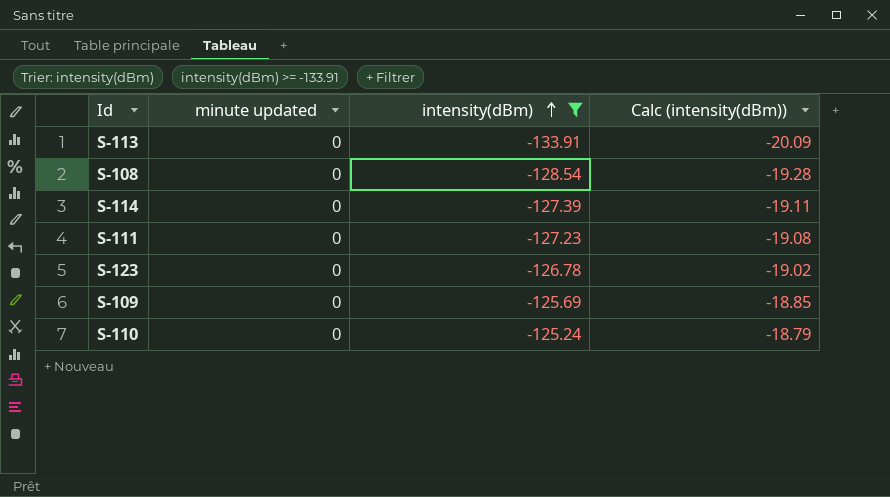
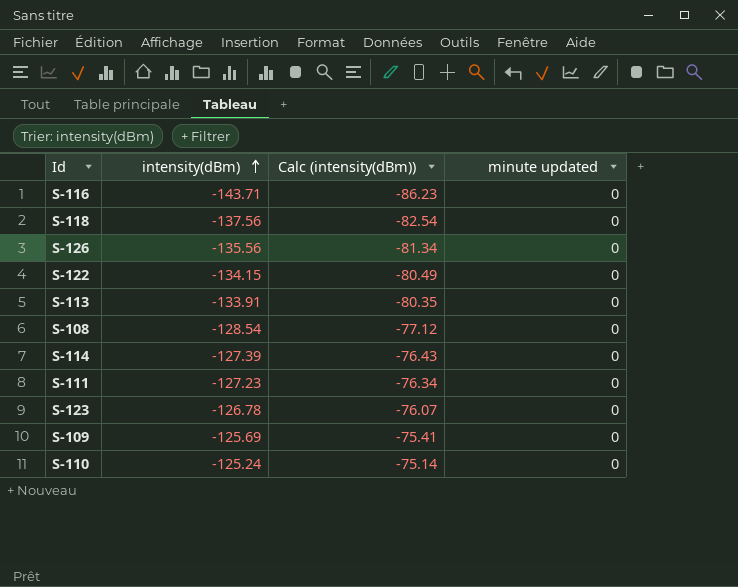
filter: intensity(dBm) >= -133.91 -> none
column Calc (intensity(dBm)) | formula: [intensity(dBm)] * 0.15 -> [intensity(dBm)] * 0.6
column minute updated | position: 2 -> 4

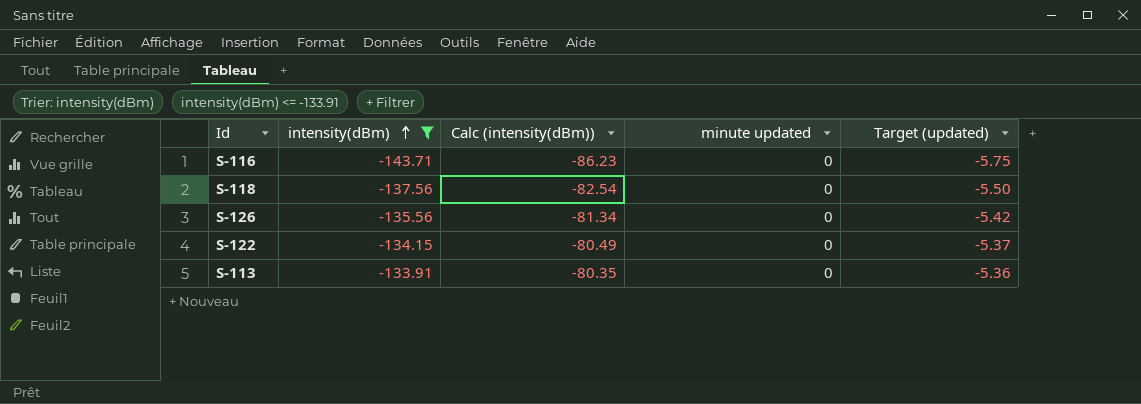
filter: none -> intensity(dBm) <= -133.91
column Target (updated) | formula: none -> [intensity(dBm)] * 0.04

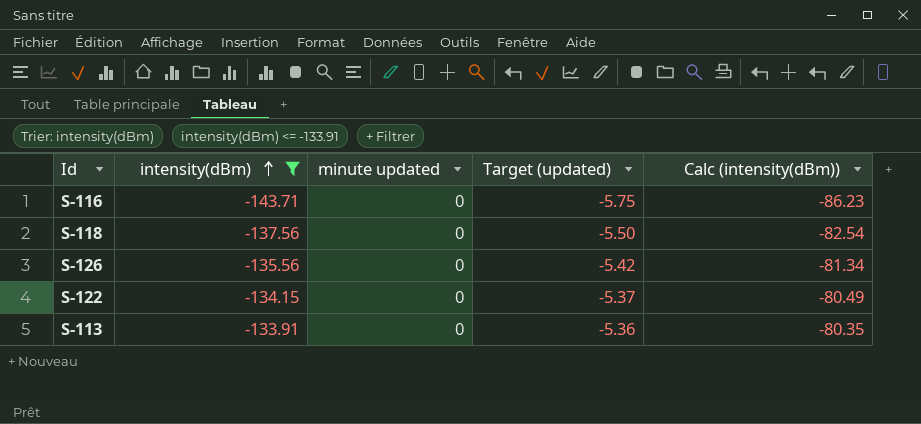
column Calc (intensity(dBm)) | position: 3 -> 5

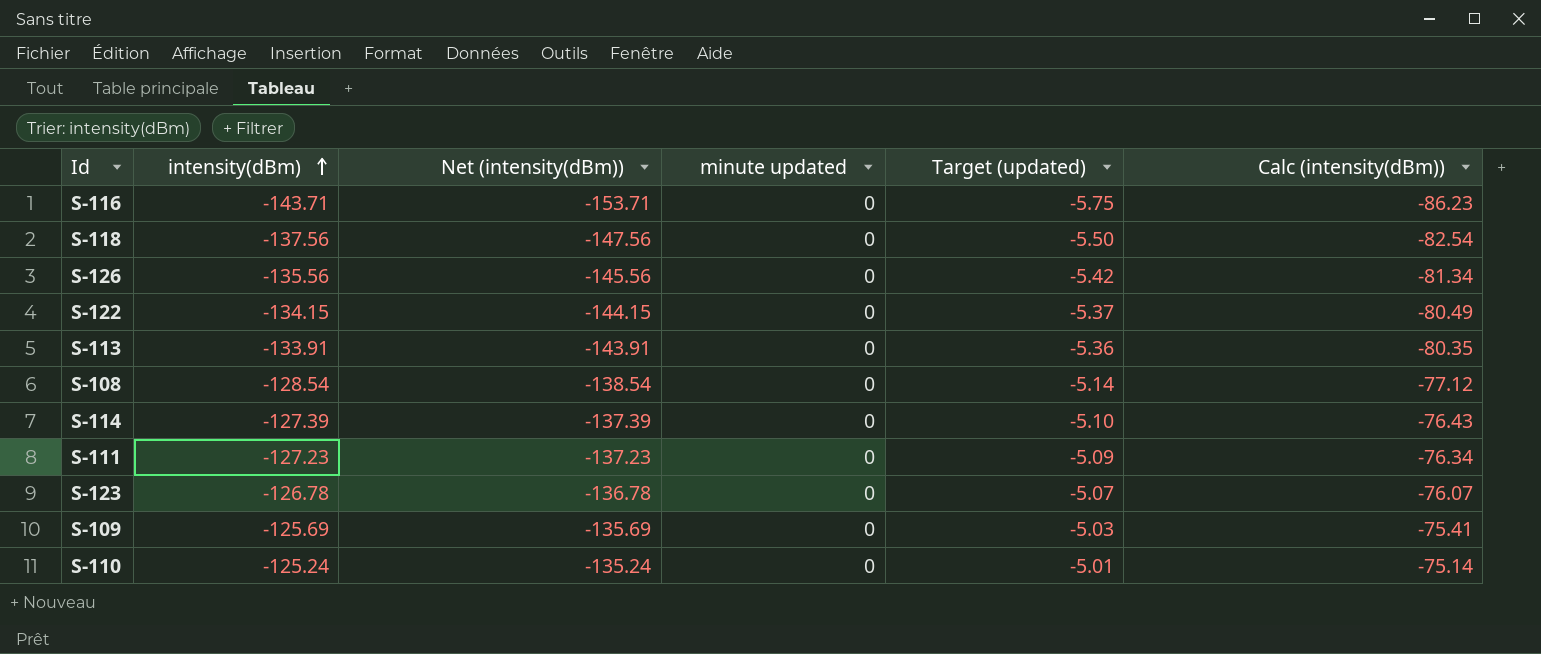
filter: intensity(dBm) <= -133.91 -> none
column Net (intensity(dBm)) | formula: none -> [intensity(dBm)] - 10

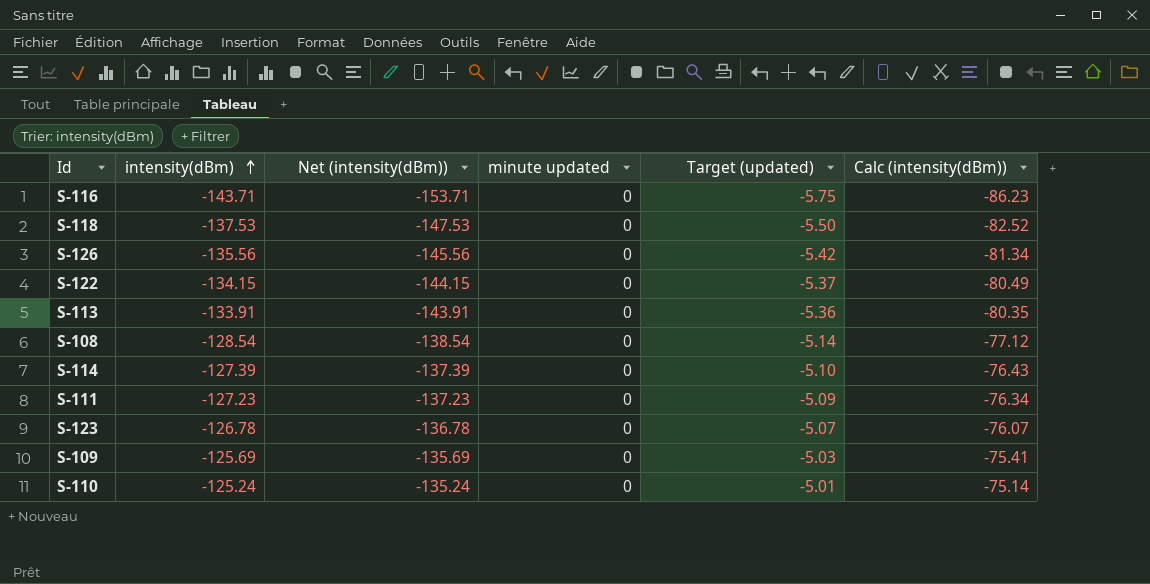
S-118 | intensity(dBm): -137.56 -> -137.53
S-118 | Net (intensity(dBm)): -147.56 -> -147.53
S-118 | Calc (intensity(dBm)): -82.54 -> -82.52

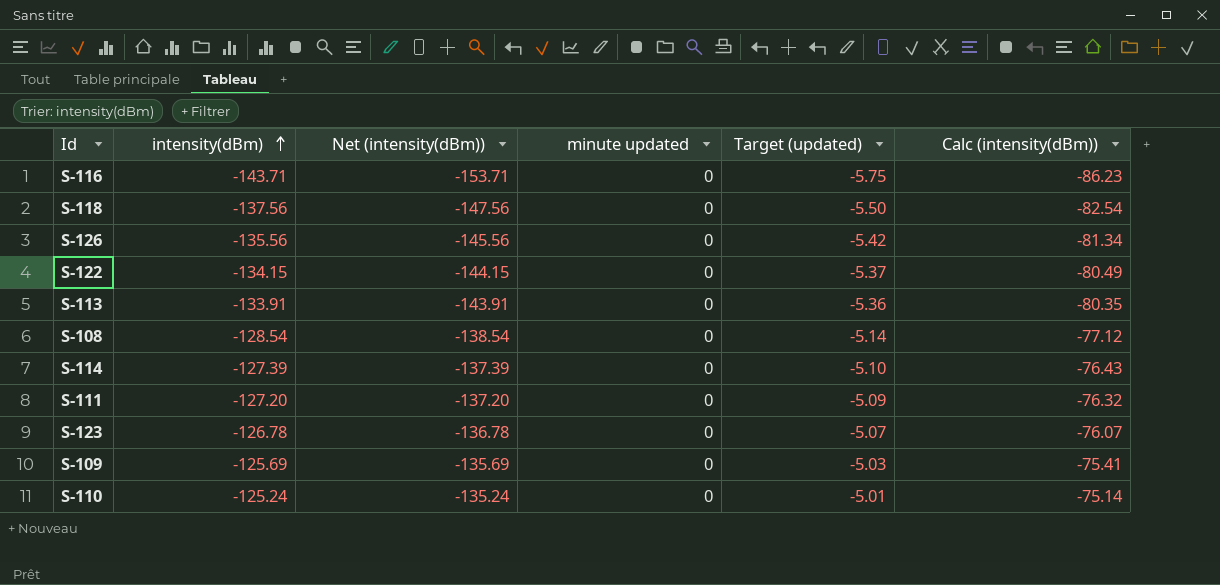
S-118 | intensity(dBm): -137.53 -> -137.56
S-118 | Net (intensity(dBm)): -147.53 -> -147.56
S-118 | Calc (intensity(dBm)): -82.52 -> -82.54
S-111 | intensity(dBm): -127.23 -> -127.20
S-111 | Net (intensity(dBm)): -137.23 -> -137.20
S-111 | Calc (intensity(dBm)): -76.34 -> -76.32

